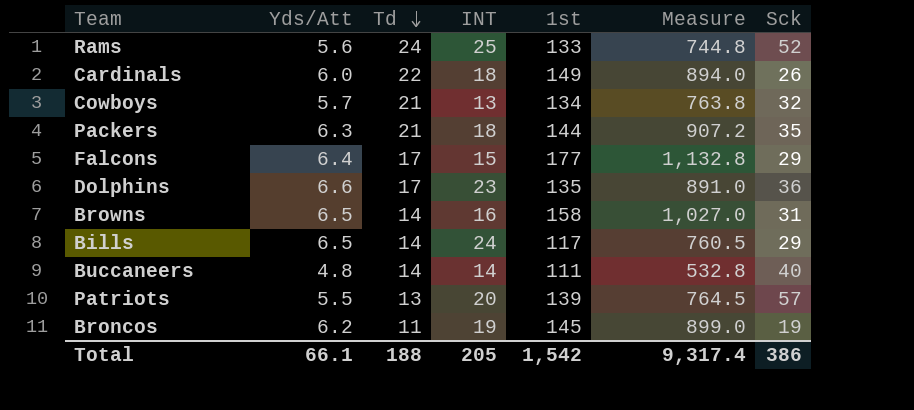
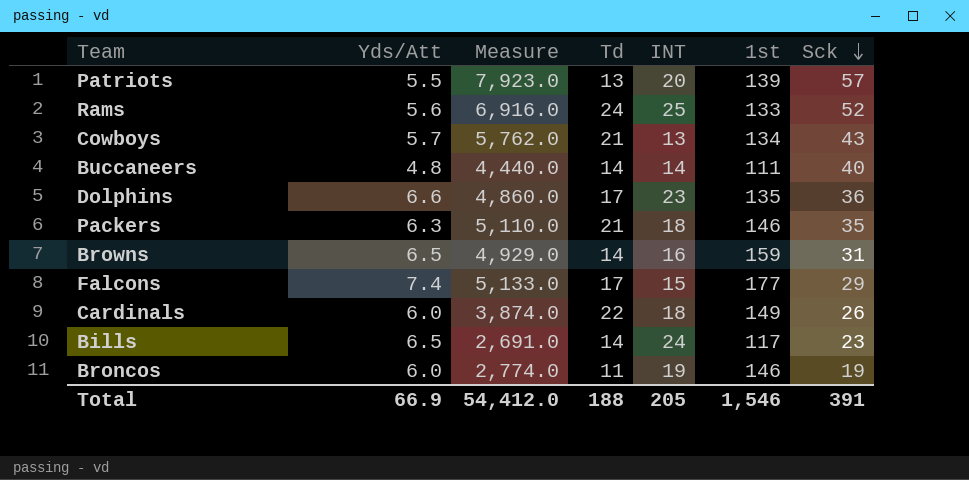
row order: Td descending -> Sck descending
column Measure | formula: [Yds/Att] * [1st] -> [1st] * [Sck]
column Measure | position: 6 -> 3
Cowboys | Sck: 32 -> 43
Packers | 1st: 144 -> 146
Browns | 1st: 158 -> 159
Falcons | Yds/Att: 6.4 -> 7.4
Bills | Sck: 29 -> 23
Broncos | Yds/Att: 6.2 -> 6.0
Broncos | 1st: 145 -> 146
Total | Yds/Att: 66.1 -> 66.9
Total | Measure: 9,317.4 -> 54,412.0
Total | 1st: 1,542 -> 1,546
Total | Sck: 386 -> 391

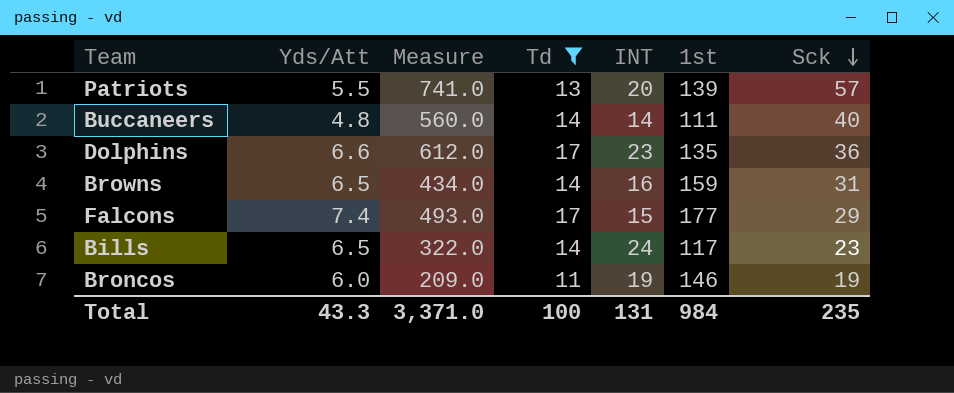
filter: none -> Td <= 17
column Measure | formula: [1st] * [Sck] -> [Td] * [Sck]
Total | Yds/Att: 66.9 -> 43.3
Total | Measure: 54,412.0 -> 3,371.0
Total | Td: 188 -> 100
Total | INT: 205 -> 131
Total | 1st: 1,546 -> 984
Total | Sck: 391 -> 235

